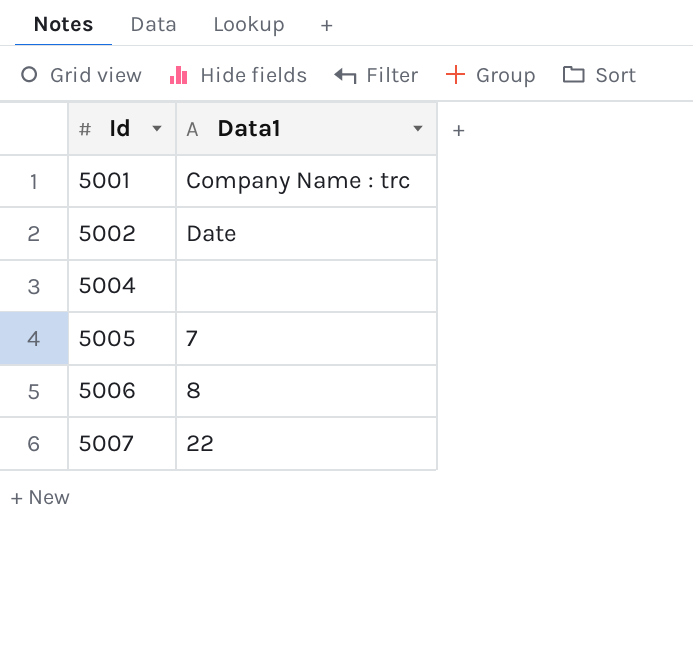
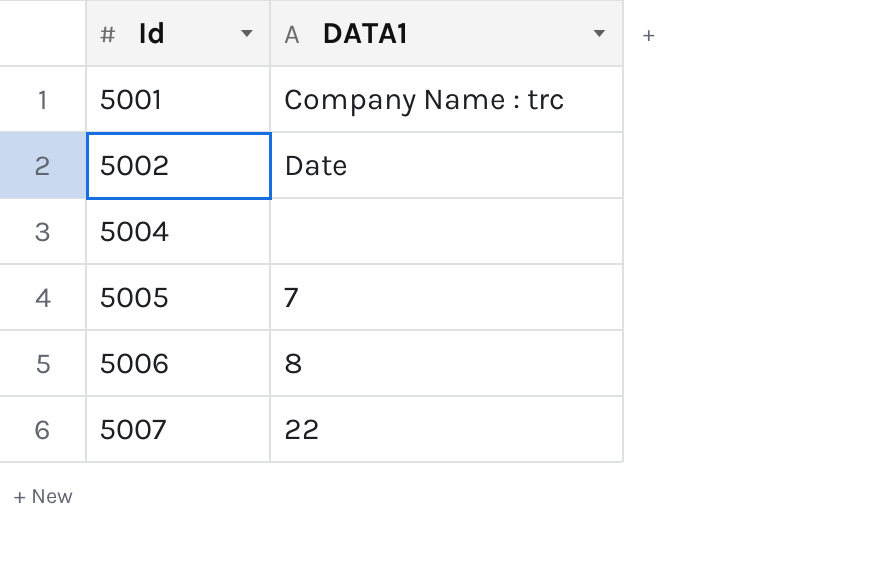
column name: Data1 -> DATA1

